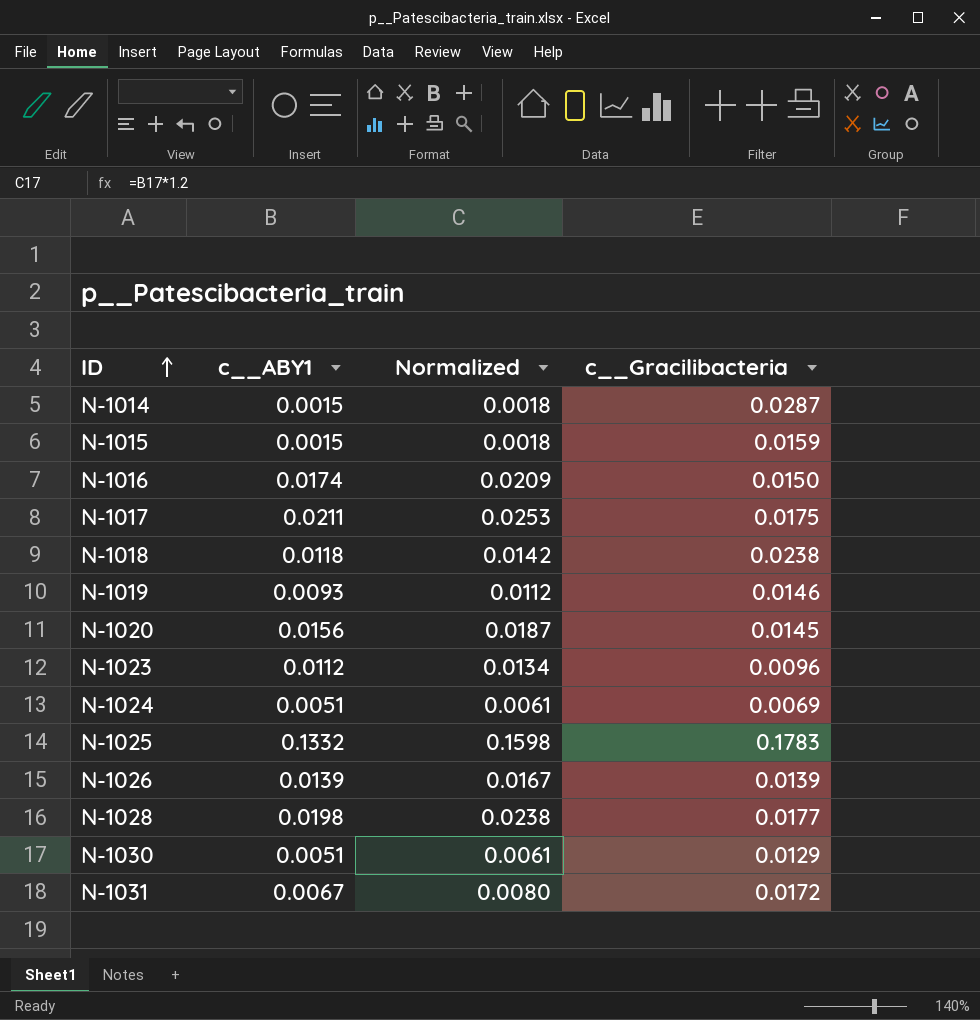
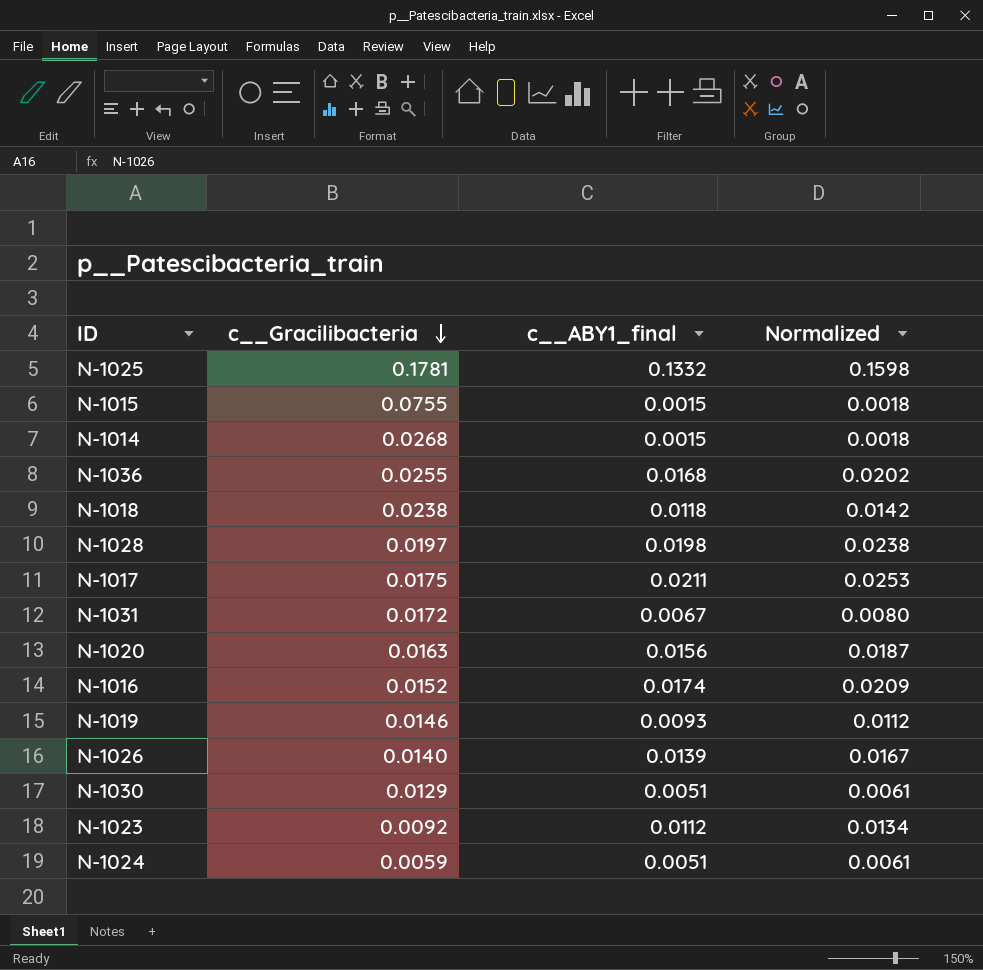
row order: ID ascending -> c__Gracilibacteria descending
column c__Gracilibacteria | position: 4 -> 2
column name: c__ABY1 -> c__ABY1_final
N-1025 | c__Gracilibacteria: 0.1783 -> 0.1781
N-1015 | c__Gracilibacteria: 0.0159 -> 0.0755
N-1014 | c__Gracilibacteria: 0.0287 -> 0.0268
row N-1036: none -> 0.0255 | 0.0168 | 0.0202
N-1028 | c__Gracilibacteria: 0.0177 -> 0.0197
N-1020 | c__Gracilibacteria: 0.0145 -> 0.0163
N-1016 | c__Gracilibacteria: 0.0150 -> 0.0152
N-1026 | c__Gracilibacteria: 0.0139 -> 0.0140
N-1023 | c__Gracilibacteria: 0.0096 -> 0.0092
N-1024 | c__Gracilibacteria: 0.0069 -> 0.0059

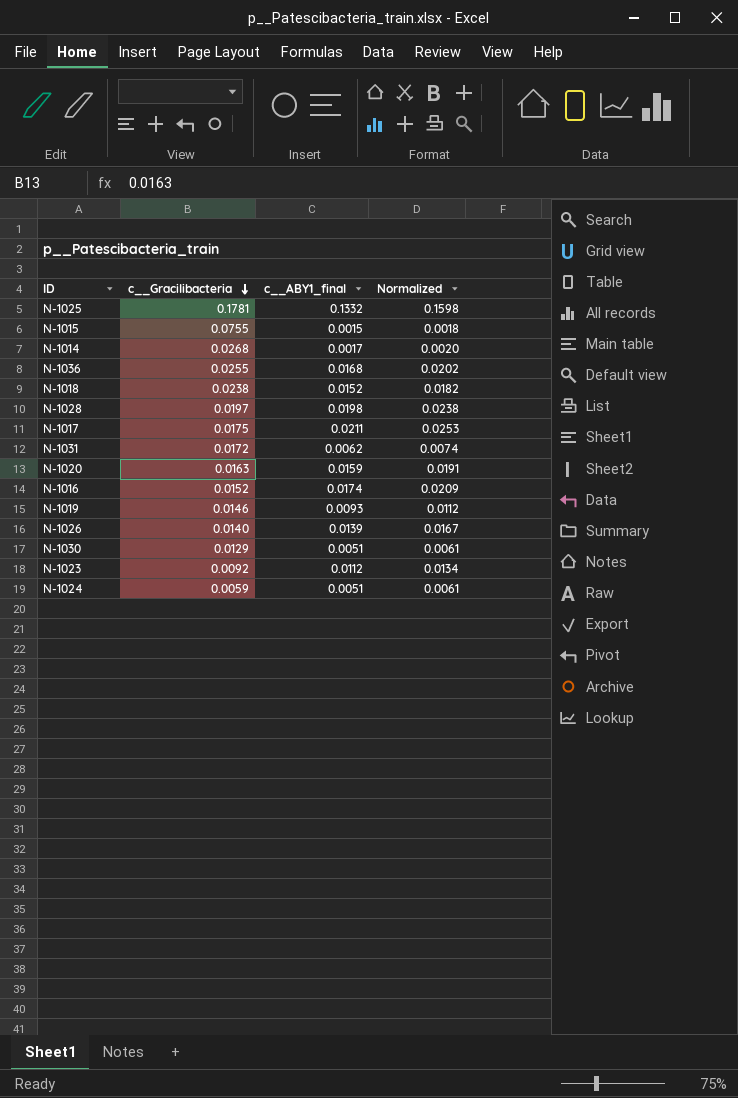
N-1014 | c__ABY1_final: 0.0015 -> 0.0017
N-1014 | Normalized: 0.0018 -> 0.0020
N-1018 | c__ABY1_final: 0.0118 -> 0.0152
N-1018 | Normalized: 0.0142 -> 0.0182
N-1031 | c__ABY1_final: 0.0067 -> 0.0062
N-1031 | Normalized: 0.0080 -> 0.0074
N-1020 | c__ABY1_final: 0.0156 -> 0.0159
N-1020 | Normalized: 0.0187 -> 0.0191

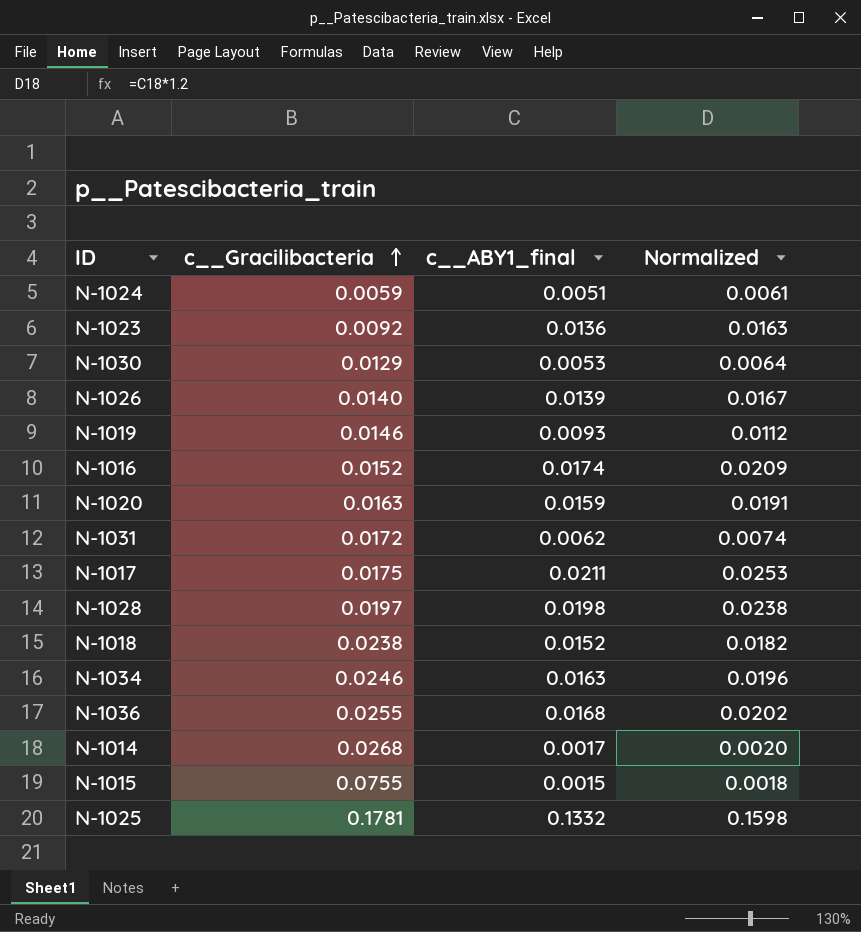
row order: c__Gracilibacteria descending -> c__Gracilibacteria ascending
N-1023 | c__ABY1_final: 0.0112 -> 0.0136
N-1023 | Normalized: 0.0134 -> 0.0163
N-1030 | c__ABY1_final: 0.0051 -> 0.0053
N-1030 | Normalized: 0.0061 -> 0.0064
row N-1034: none -> 0.0246 | 0.0163 | 0.0196

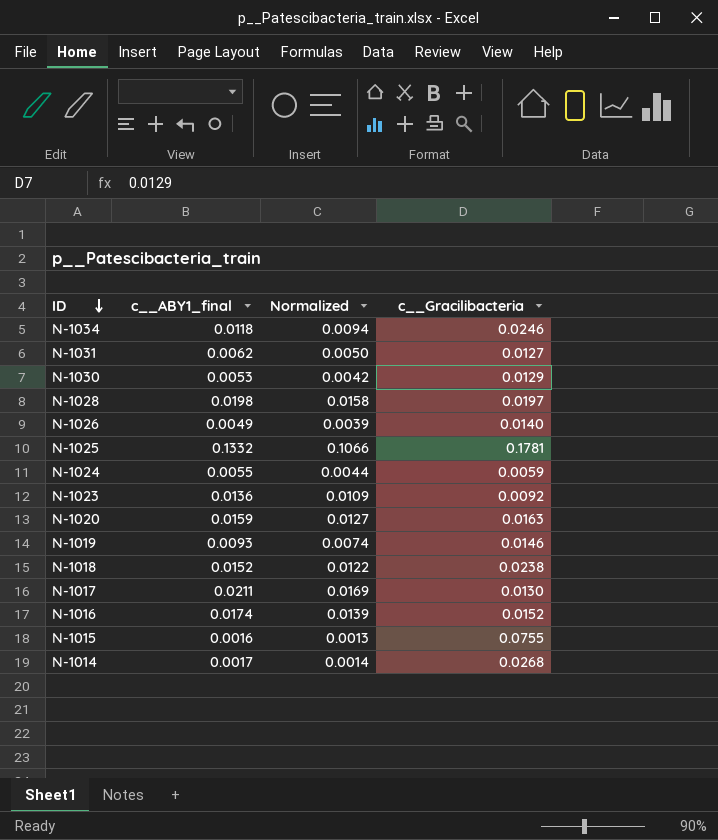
row order: c__Gracilibacteria ascending -> ID descending
column Normalized | formula: [c__ABY1_final] * 1.2 -> [c__ABY1_final] * 0.8
column c__Gracilibacteria | position: 2 -> 4
row N-1036: 0.0255 | 0.0168 | 0.0202 -> none
N-1034 | c__ABY1_final: 0.0163 -> 0.0118
N-1031 | c__Gracilibacteria: 0.0172 -> 0.0127
N-1026 | c__ABY1_final: 0.0139 -> 0.0049
N-1024 | c__ABY1_final: 0.0051 -> 0.0055
N-1017 | c__Gracilibacteria: 0.0175 -> 0.0130
N-1015 | c__ABY1_final: 0.0015 -> 0.0016

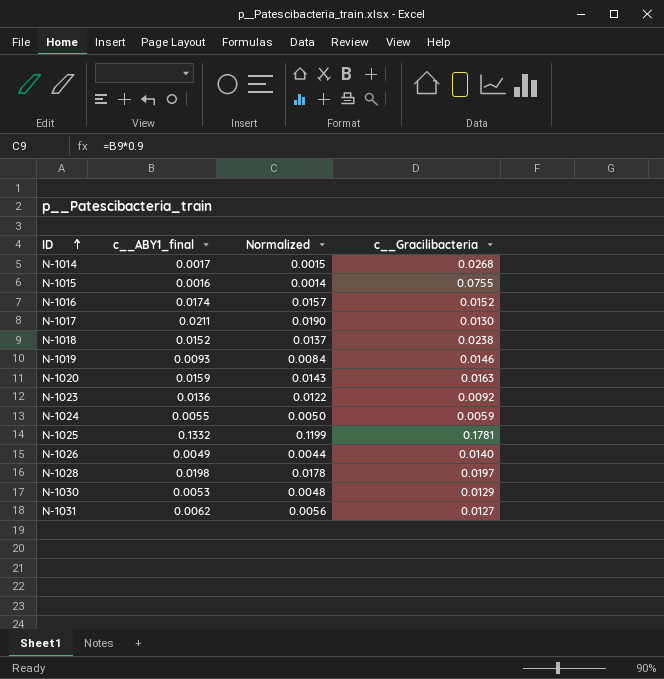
row order: ID descending -> ID ascending
column Normalized | formula: [c__ABY1_final] * 0.8 -> [c__ABY1_final] * 0.9
row N-1034: 0.0118 | 0.0094 | 0.0246 -> none

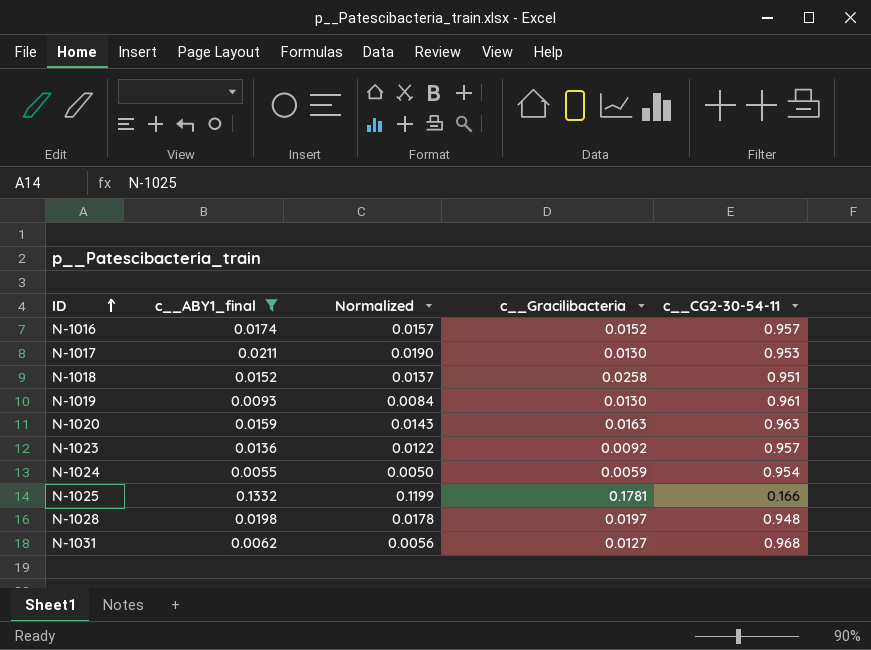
filter: none -> c__ABY1_final >= 0.0055
column c__CG2-30-54-11 | position: none -> 5
N-1018 | c__Gracilibacteria: 0.0238 -> 0.0258
N-1019 | c__Gracilibacteria: 0.0146 -> 0.0130

